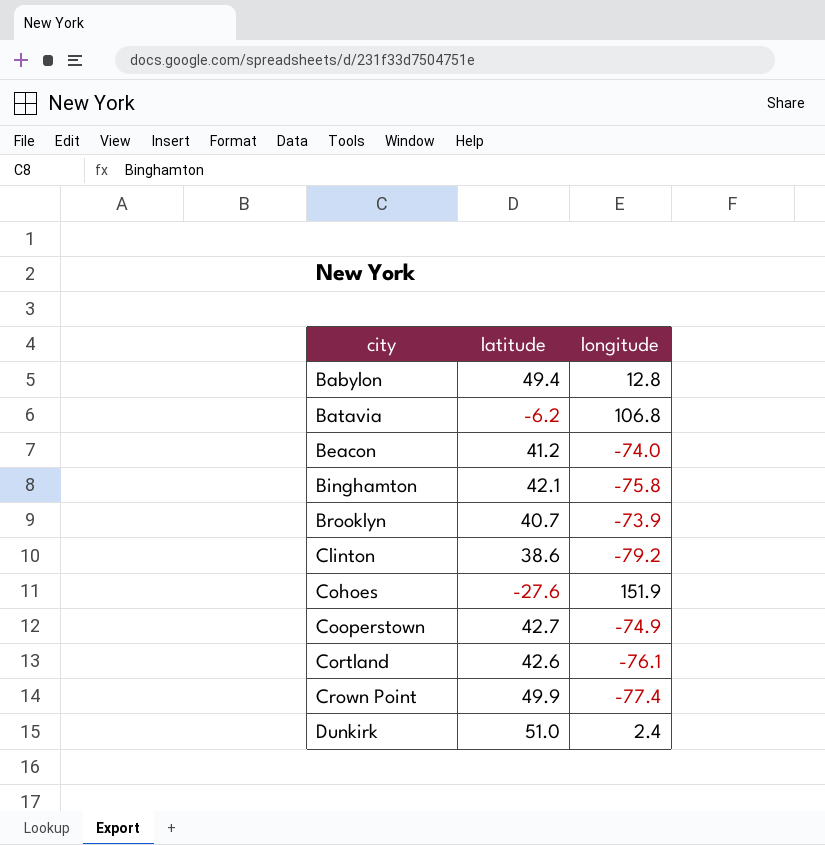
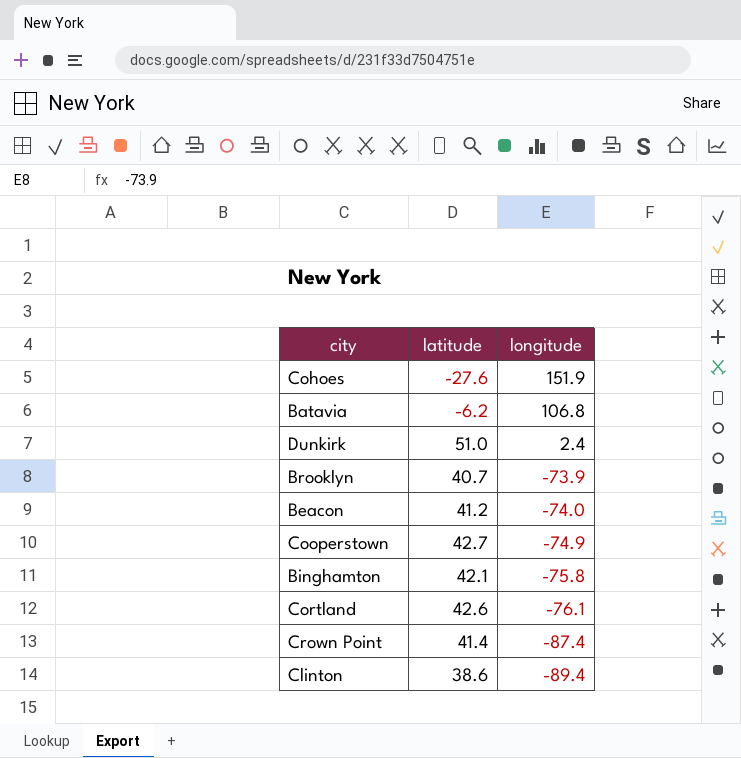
row order: city ascending -> longitude descending
row Babylon: 49.4 | 12.8 -> none
Crown Point | latitude: 49.9 -> 41.4
Crown Point | longitude: -77.4 -> -87.4
Clinton | longitude: -79.2 -> -89.4

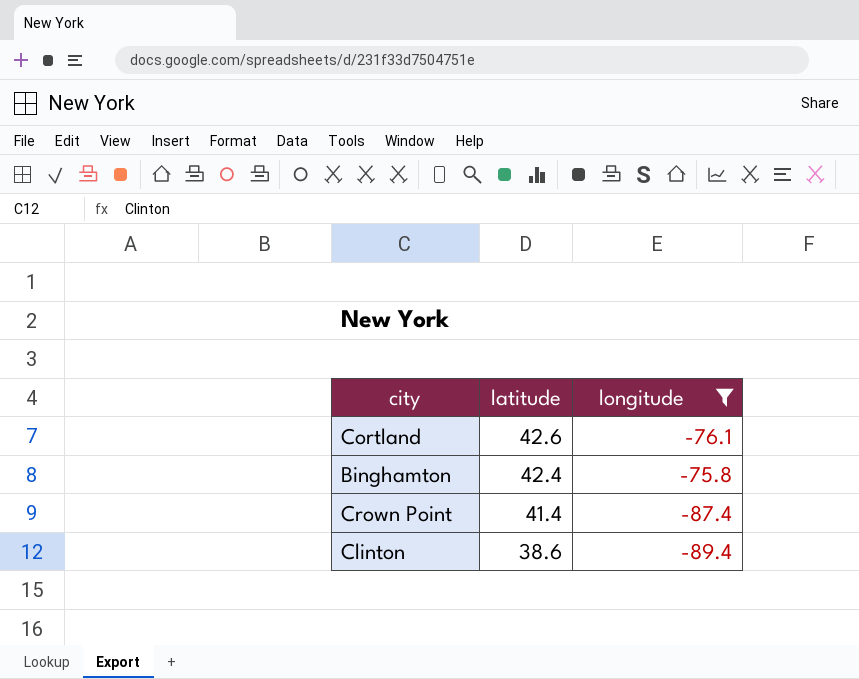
filter: none -> longitude <= -75.8
row order: longitude descending -> latitude descending
Binghamton | latitude: 42.1 -> 42.4

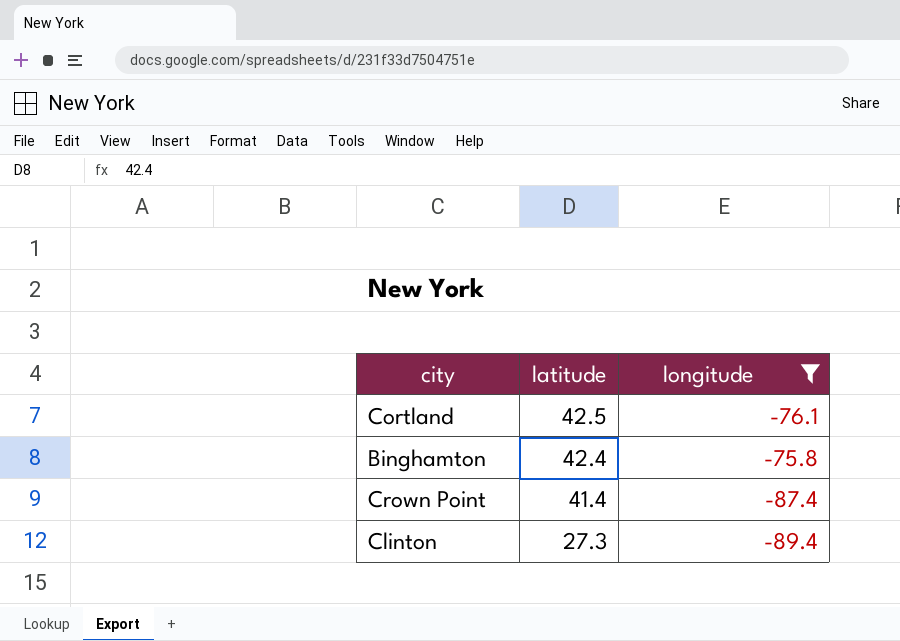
Cortland | latitude: 42.6 -> 42.5
Clinton | latitude: 38.6 -> 27.3

